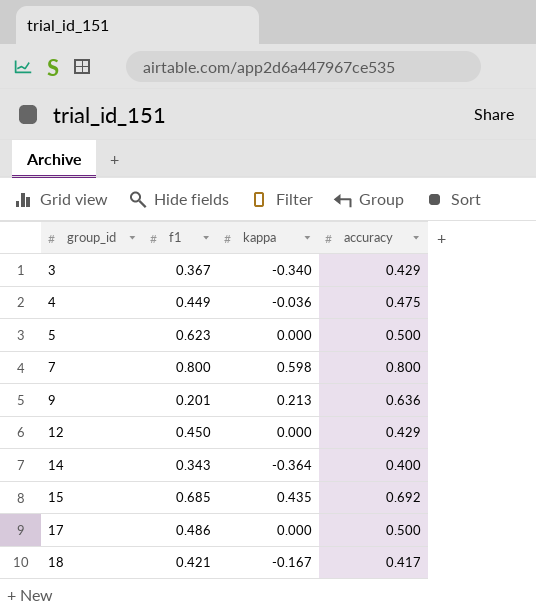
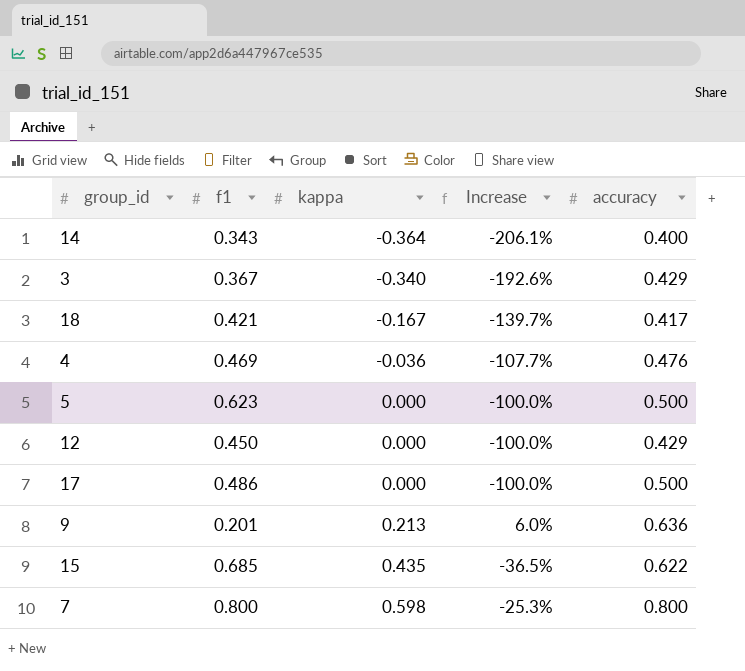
row order: group_id ascending -> kappa ascending
column Increase | formula: none -> ([kappa] - [f1]) / [f1]
4 | f1: 0.449 -> 0.469
4 | accuracy: 0.475 -> 0.476
15 | accuracy: 0.692 -> 0.622

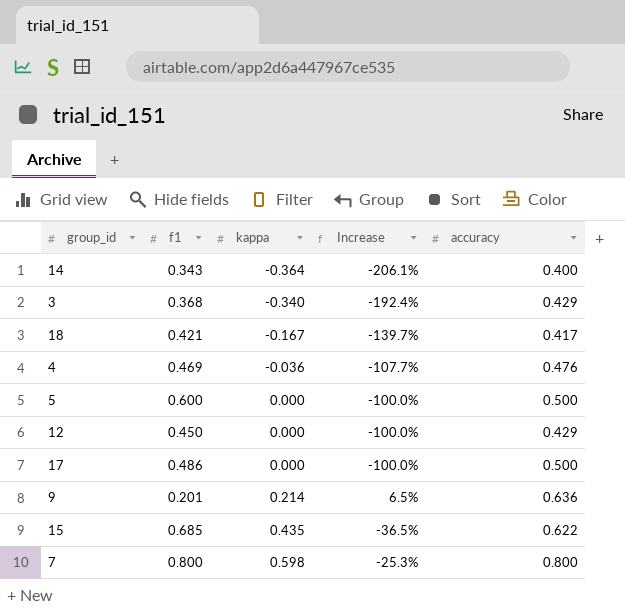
3 | f1: 0.367 -> 0.368
3 | Increase: -192.6% -> -192.4%
5 | f1: 0.623 -> 0.600
9 | kappa: 0.213 -> 0.214
9 | Increase: 6.0% -> 6.5%

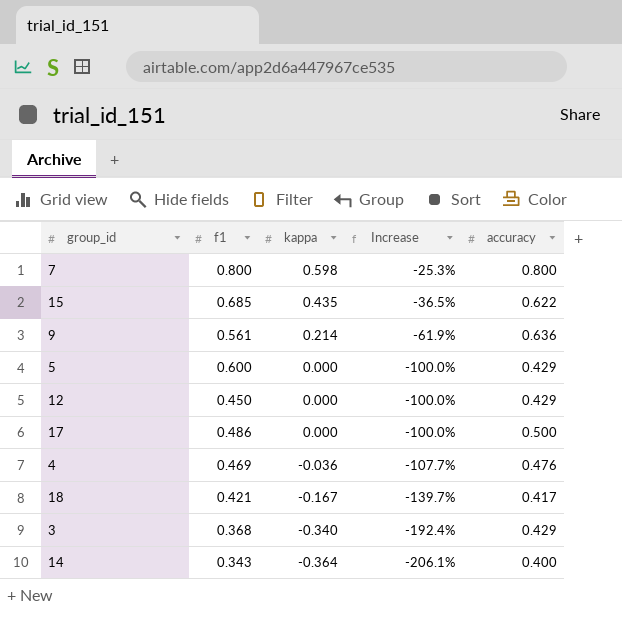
row order: kappa ascending -> kappa descending
9 | f1: 0.201 -> 0.561
9 | Increase: 6.5% -> -61.9%
5 | accuracy: 0.500 -> 0.429

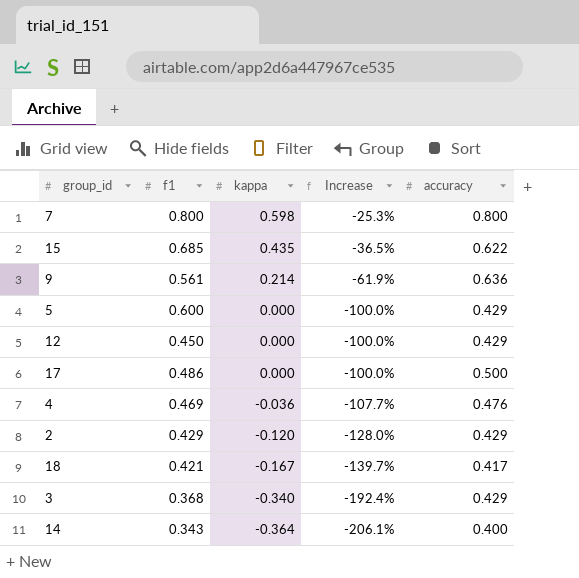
row 2: none -> 0.429 | -0.120 | -128.0% | 0.429

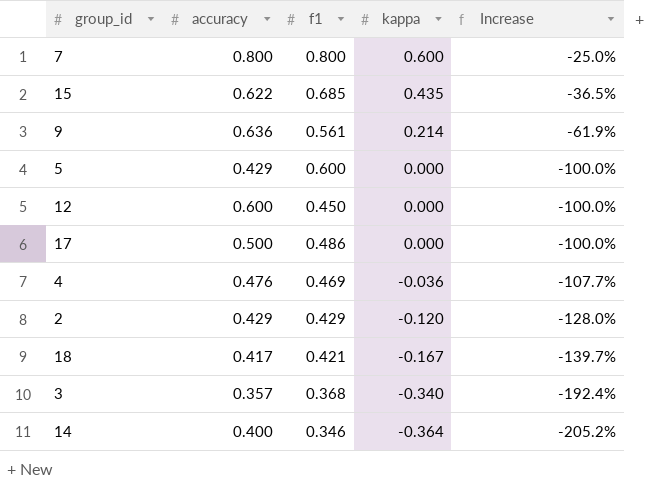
column accuracy | position: 5 -> 2
7 | kappa: 0.598 -> 0.600
7 | Increase: -25.3% -> -25.0%
12 | accuracy: 0.429 -> 0.600
3 | accuracy: 0.429 -> 0.357
14 | f1: 0.343 -> 0.346
14 | Increase: -206.1% -> -205.2%

